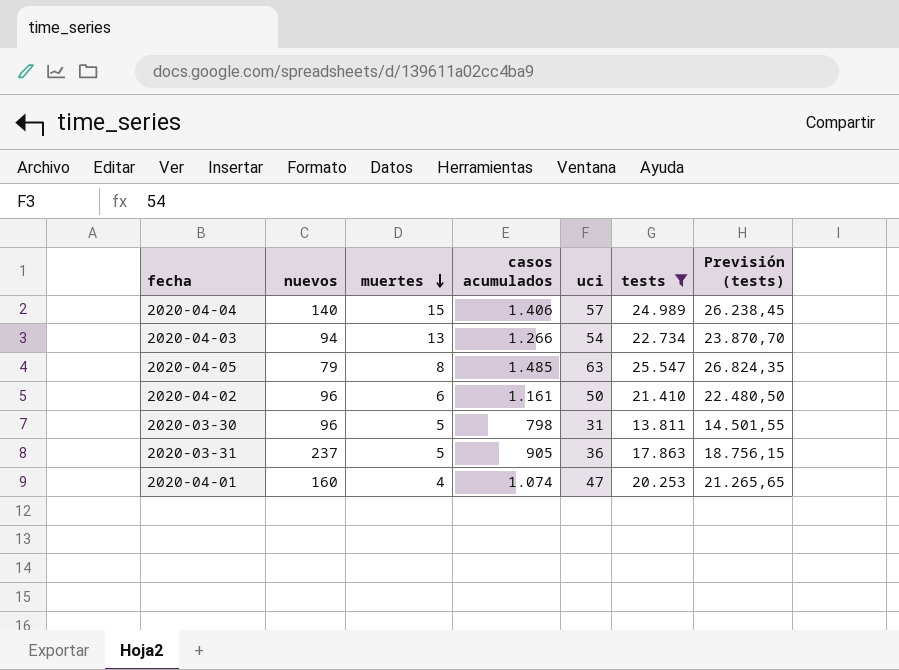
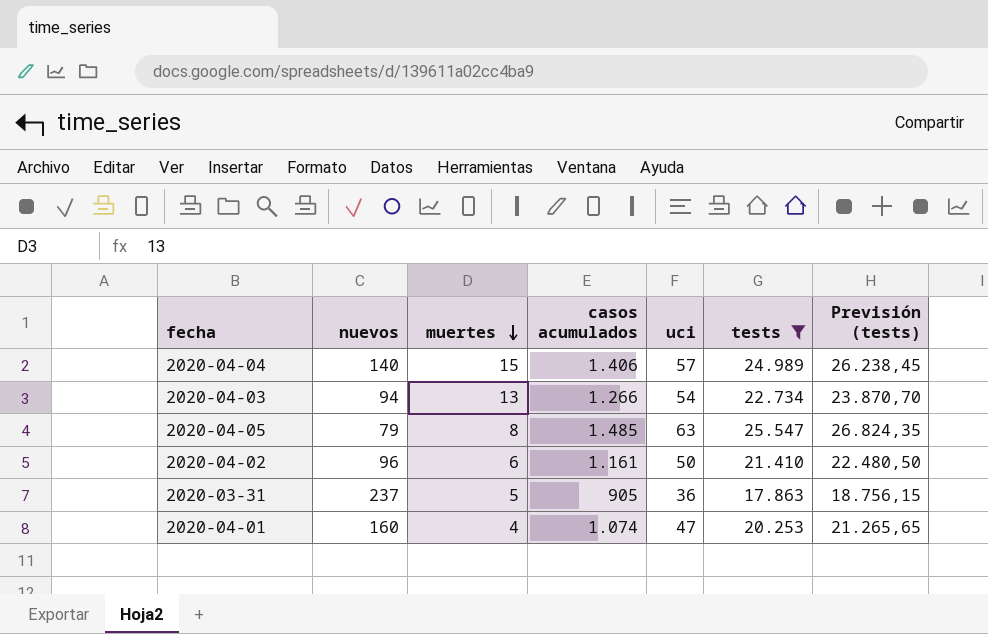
row 2020-03-30: 96 | 5 | 798 | 31 | 13.811 | 14.501,55 -> none

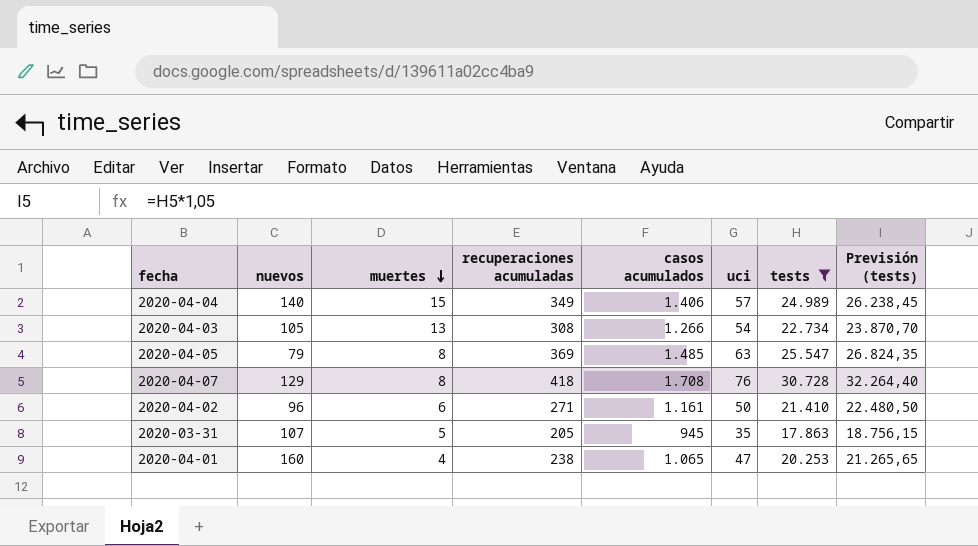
column recuperaciones acumuladas | position: none -> 4
2020-04-03 | nuevos: 94 -> 105
row 2020-04-07: none -> 129 | 8 | 418 | 1.708 | 76 | 30.728 | 32.264,40
2020-03-31 | nuevos: 237 -> 107
2020-03-31 | casos acumulados: 905 -> 945
2020-03-31 | uci: 36 -> 35
2020-04-01 | casos acumulados: 1.074 -> 1.065

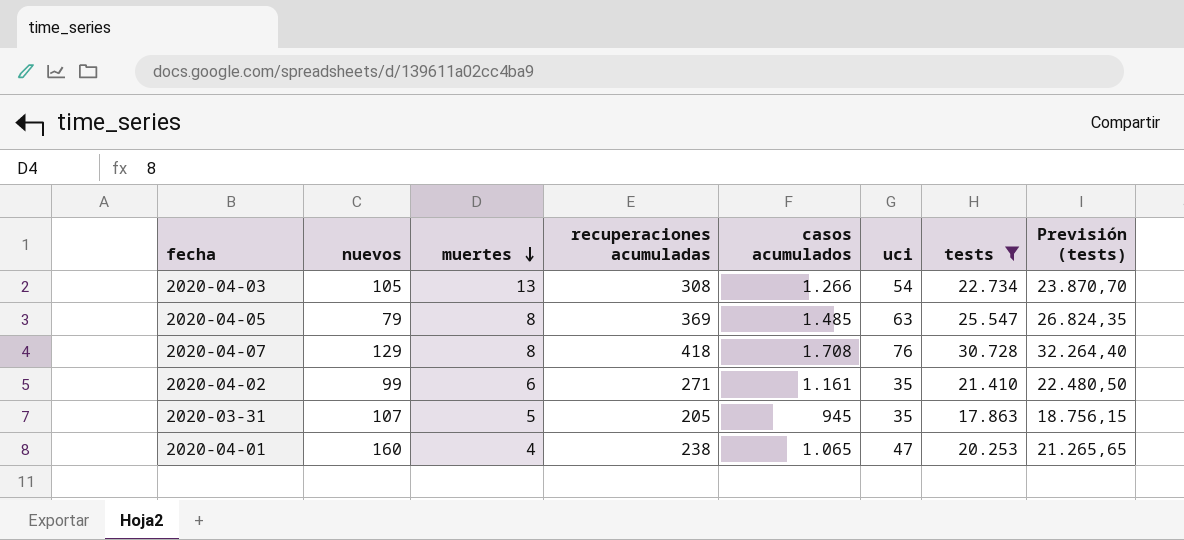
row 2020-04-04: 140 | 15 | 349 | 1.406 | 57 | 24.989 | 26.238,45 -> none
2020-04-02 | nuevos: 96 -> 99
2020-04-02 | uci: 50 -> 35

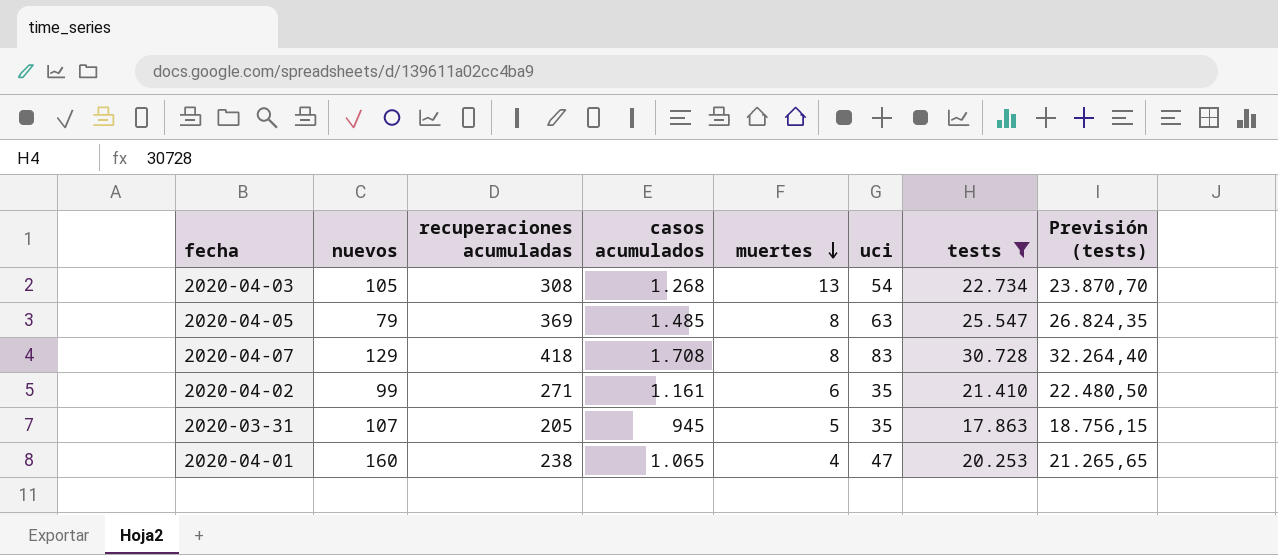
column muertes | position: 3 -> 5
2020-04-03 | casos acumulados: 1.266 -> 1.268
2020-04-07 | uci: 76 -> 83

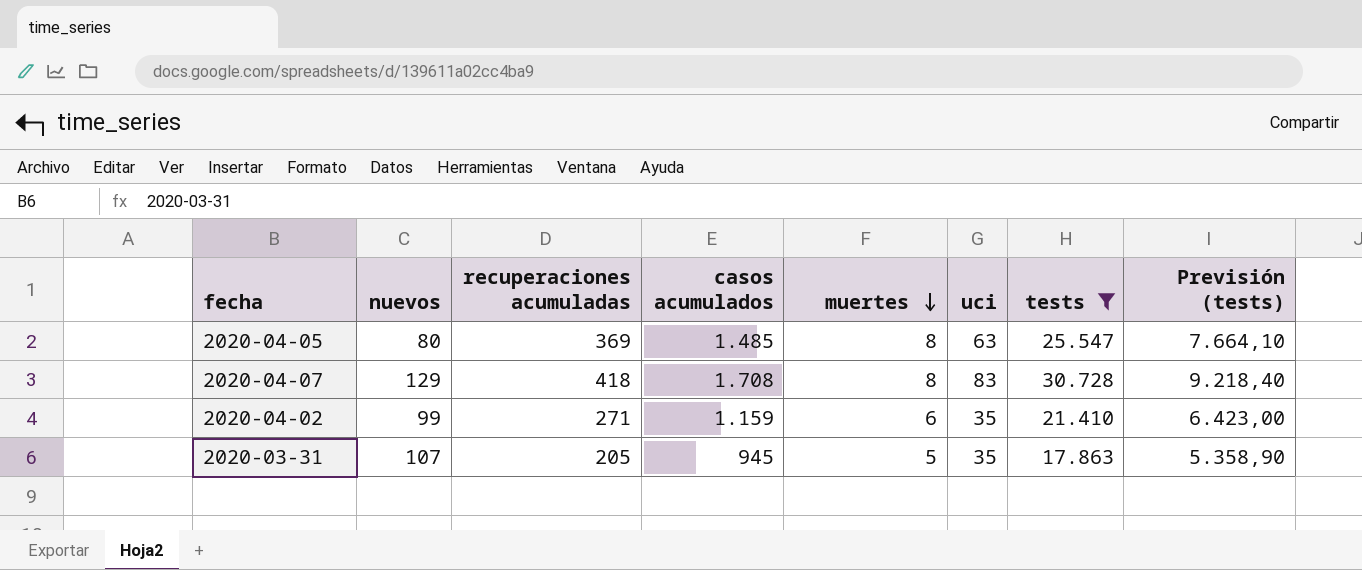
column Previsión (tests) | formula: [tests] * 1,05 -> [tests] * 0,3
row 2020-04-03: 105 | 308 | 1.268 | 13 | 54 | 22.734 | 23.870,70 -> none
row 2020-04-01: 160 | 238 | 1.065 | 4 | 47 | 20.253 | 21.265,65 -> none
2020-04-05 | nuevos: 79 -> 80
2020-04-02 | casos acumulados: 1.161 -> 1.159

